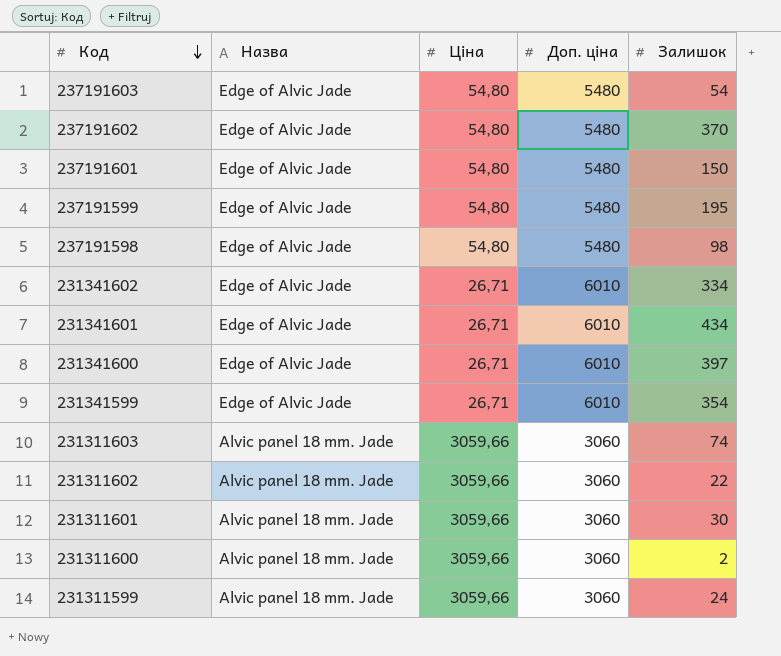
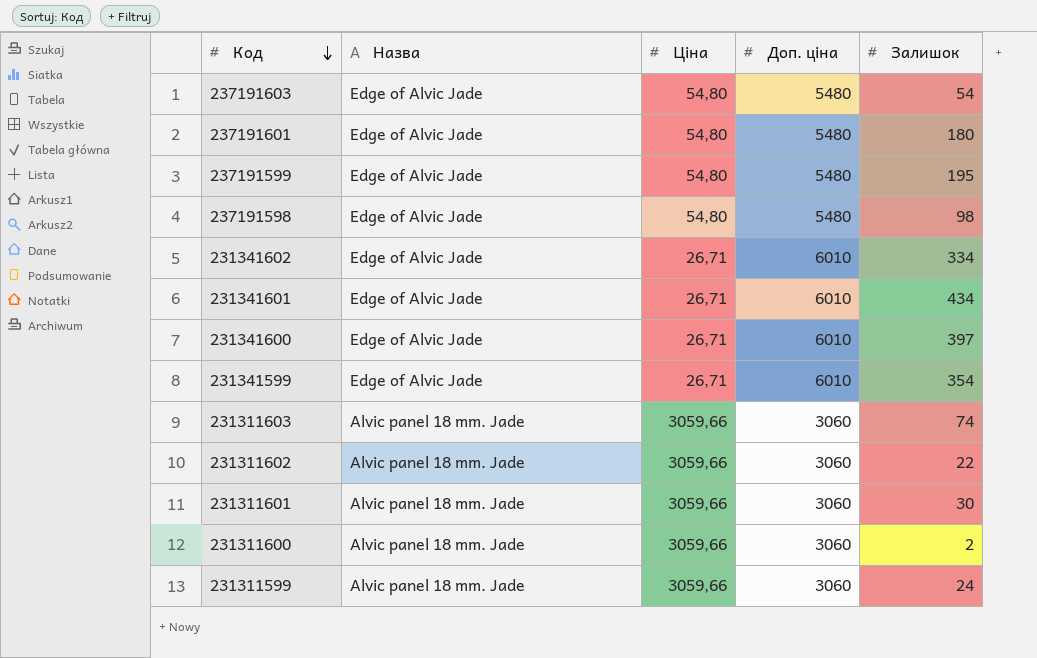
row 237191602: Edge of Alvic Jade | 54,80 | 5480 | 370 -> none
237191601 | Залишок: 150 -> 180

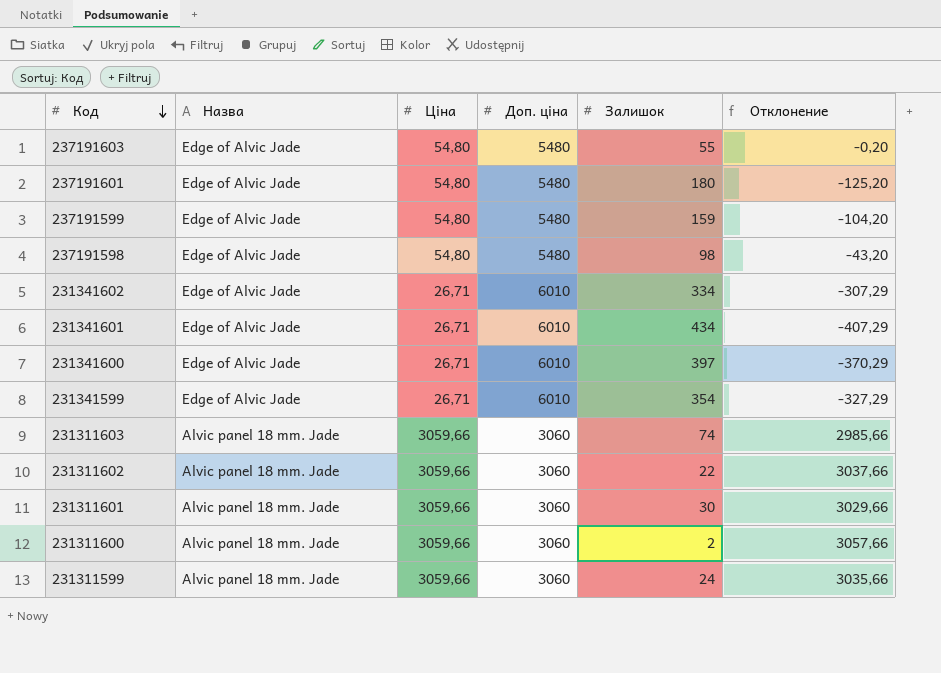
column Отклонение | formula: none -> [Ціна] - [Залишок]
237191603 | Залишок: 54 -> 55
237191599 | Залишок: 195 -> 159

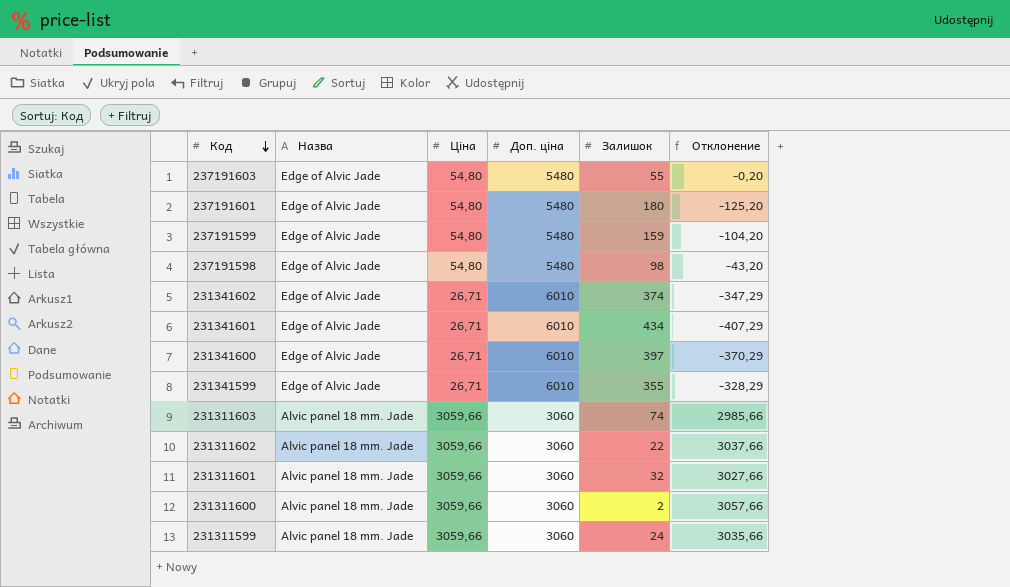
231341602 | Залишок: 334 -> 374
231341602 | Отклонение: -307,29 -> -347,29
231341599 | Залишок: 354 -> 355
231341599 | Отклонение: -327,29 -> -328,29
231311601 | Залишок: 30 -> 32
231311601 | Отклонение: 3029,66 -> 3027,66

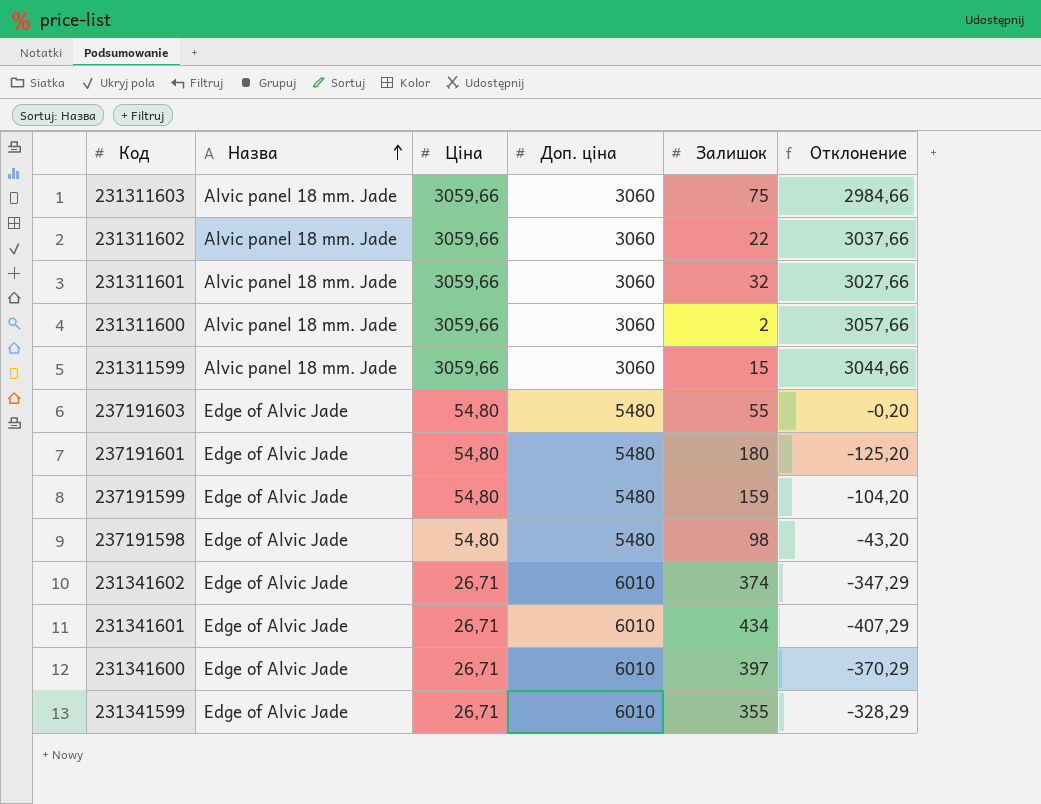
row order: Код descending -> Назва ascending
231311603 | Залишок: 74 -> 75
231311603 | Отклонение: 2985,66 -> 2984,66
231311599 | Залишок: 24 -> 15
231311599 | Отклонение: 3035,66 -> 3044,66

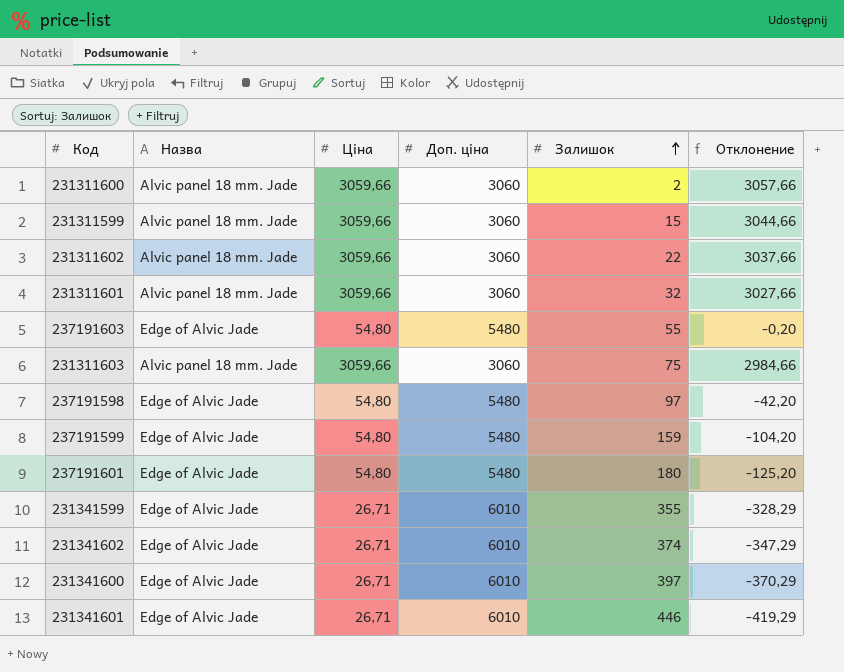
row order: Назва ascending -> Залишок ascending
237191598 | Залишок: 98 -> 97
237191598 | Отклонение: -43,20 -> -42,20
231341601 | Залишок: 434 -> 446
231341601 | Отклонение: -407,29 -> -419,29

